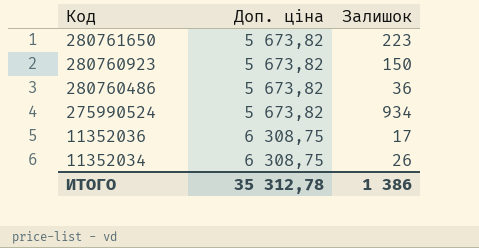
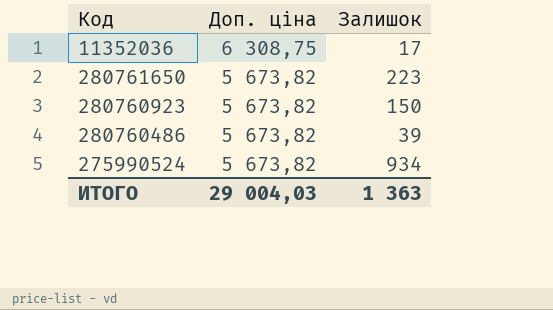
row order: Код descending -> Доп. ціна descending
row 11352034: 6 308,75 | 26 -> none
280760486 | Залишок: 36 -> 39
ИТОГО | Доп. ціна: 35 312,78 -> 29 004,03
ИТОГО | Залишок: 1 386 -> 1 363

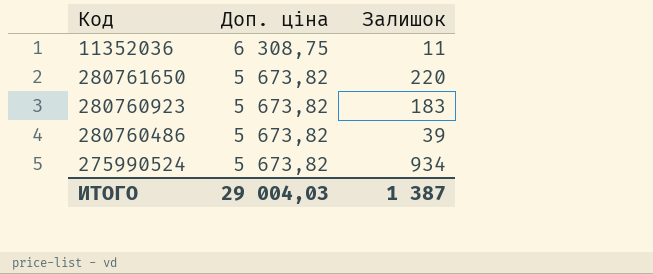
11352036 | Залишок: 17 -> 11
280761650 | Залишок: 223 -> 220
280760923 | Залишок: 150 -> 183
ИТОГО | Залишок: 1 363 -> 1 387

